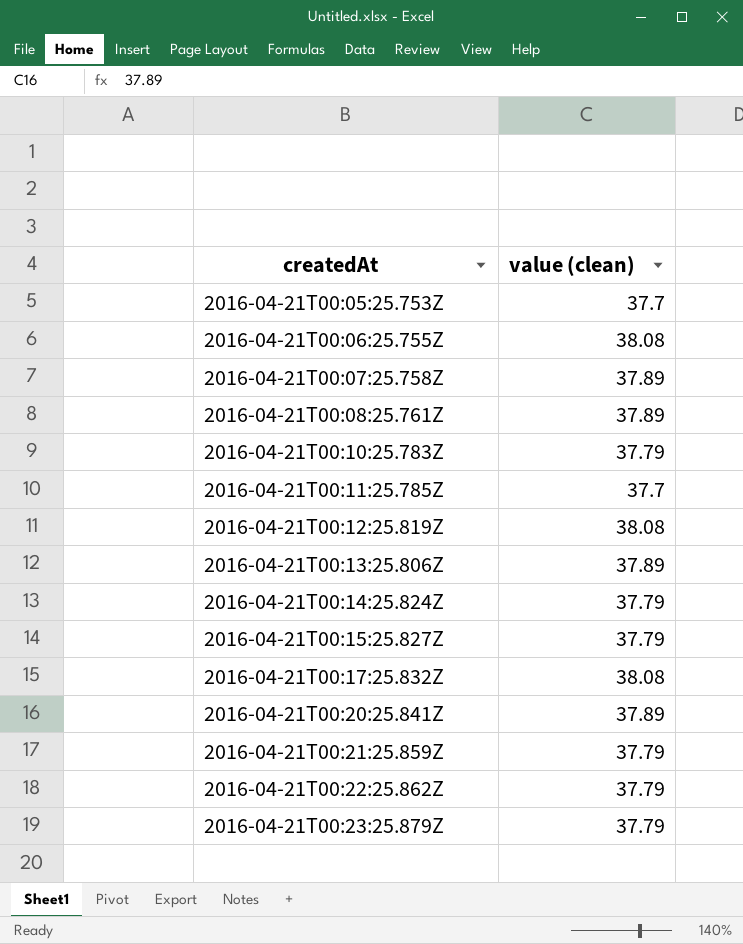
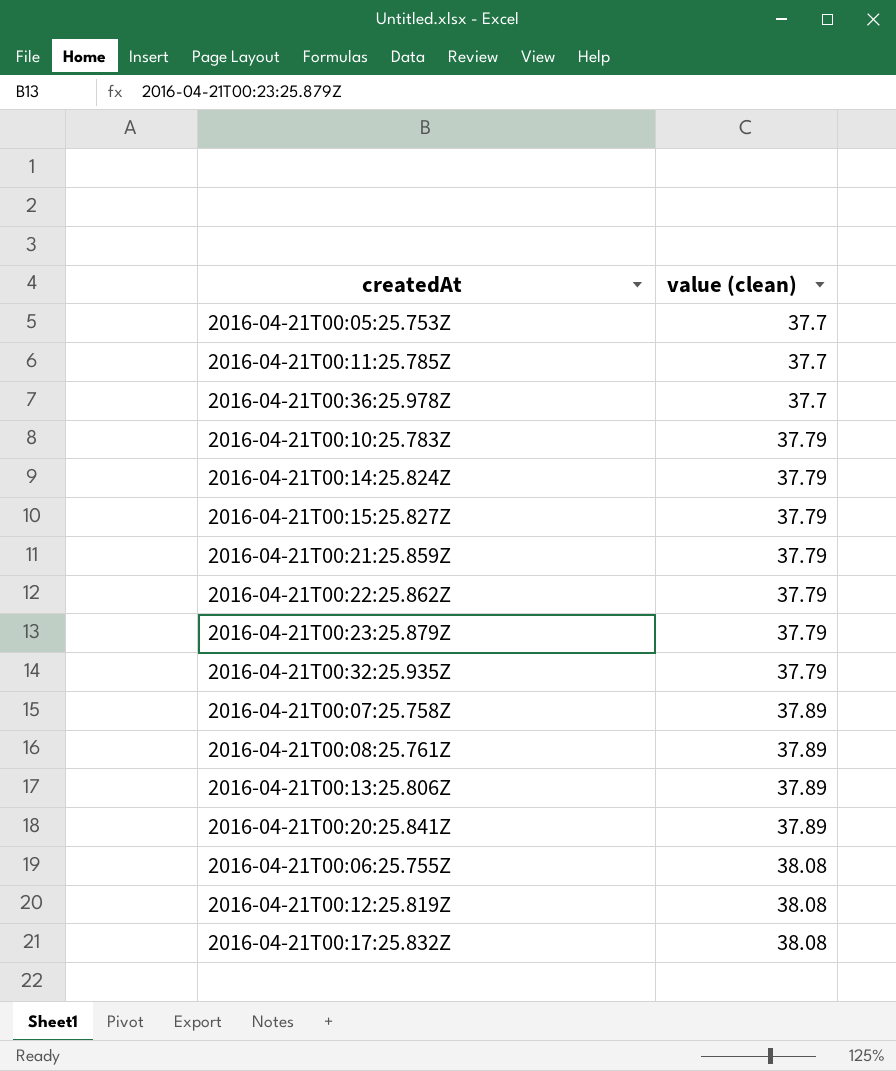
row order: createdAt ascending -> value (clean) ascending
row 2016-04-21T00:36:25.978Z: none -> 37.7
row 2016-04-21T00:32:25.935Z: none -> 37.79

